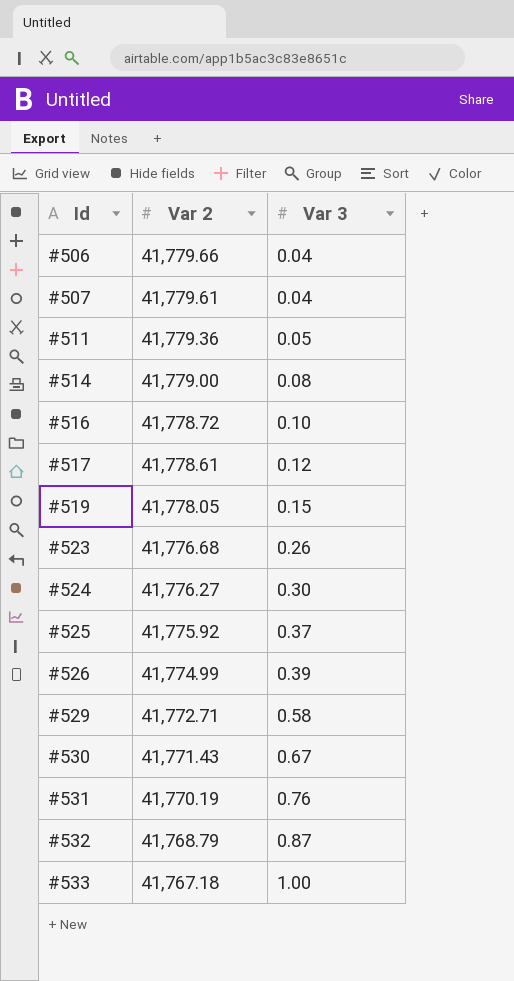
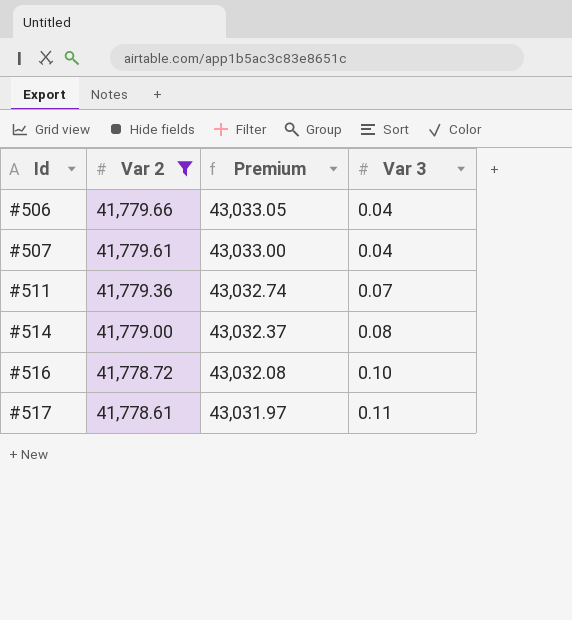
filter: none -> Var 2 >= 41,778.61
column Premium | formula: none -> [Var 2] * 1.03
#511 | Var 3: 0.05 -> 0.07
#517 | Var 3: 0.12 -> 0.11

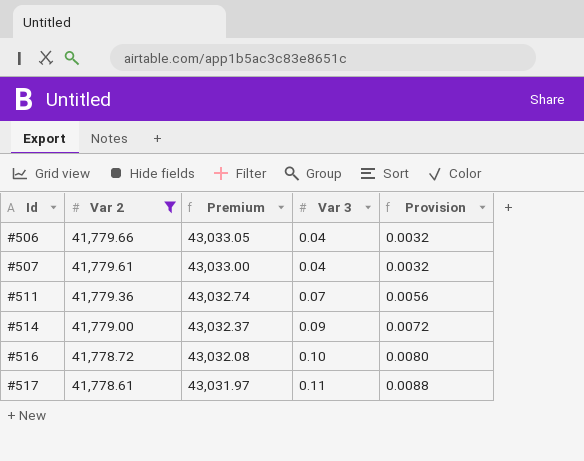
column Provision | formula: none -> [Var 3] * 0.08
#514 | Var 3: 0.08 -> 0.09

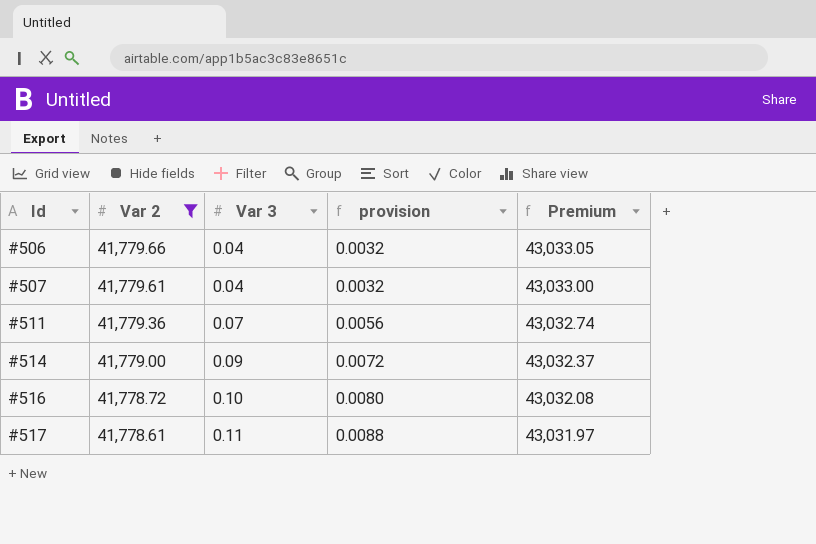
column name: Provision -> provision
column Premium | position: 3 -> 5

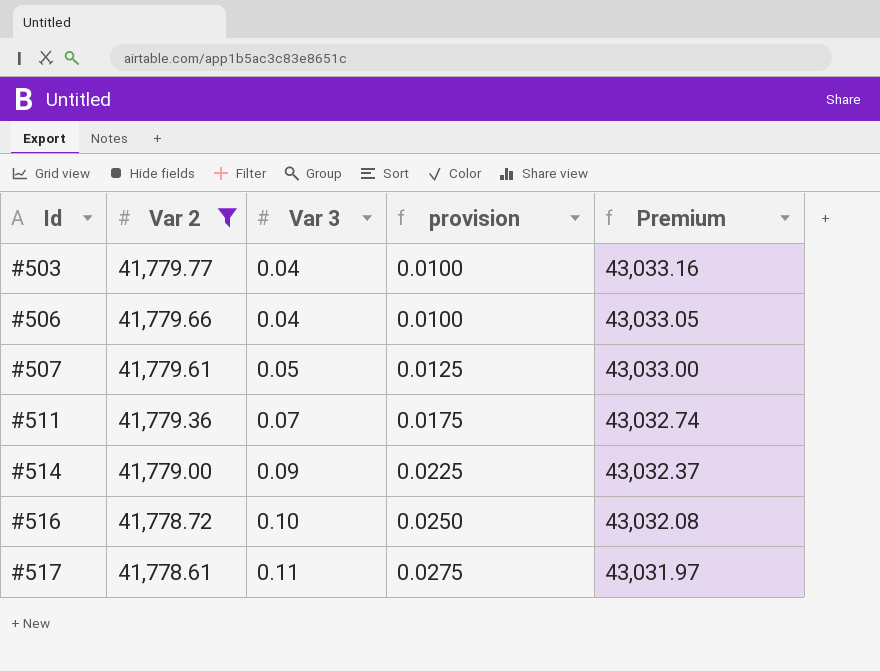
column provision | formula: [Var 3] * 0.08 -> [Var 3] * 0.25
row #503: none -> 41,779.77 | 0.04 | 0.0100 | 43,033.16
#507 | Var 3: 0.04 -> 0.05

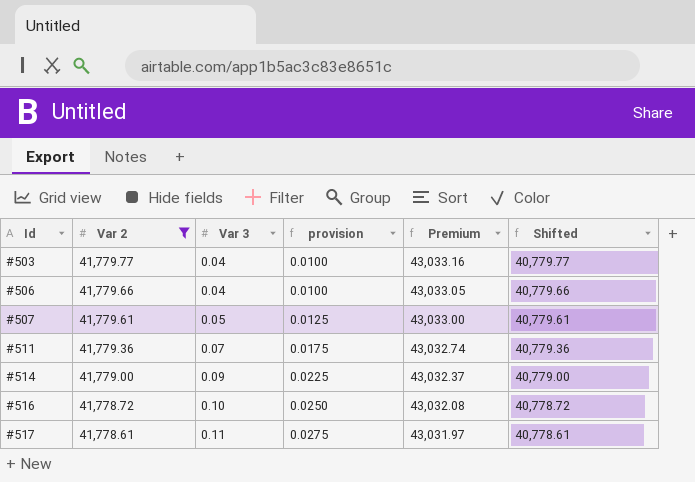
column Shifted | formula: none -> [Var 2] - 1000

